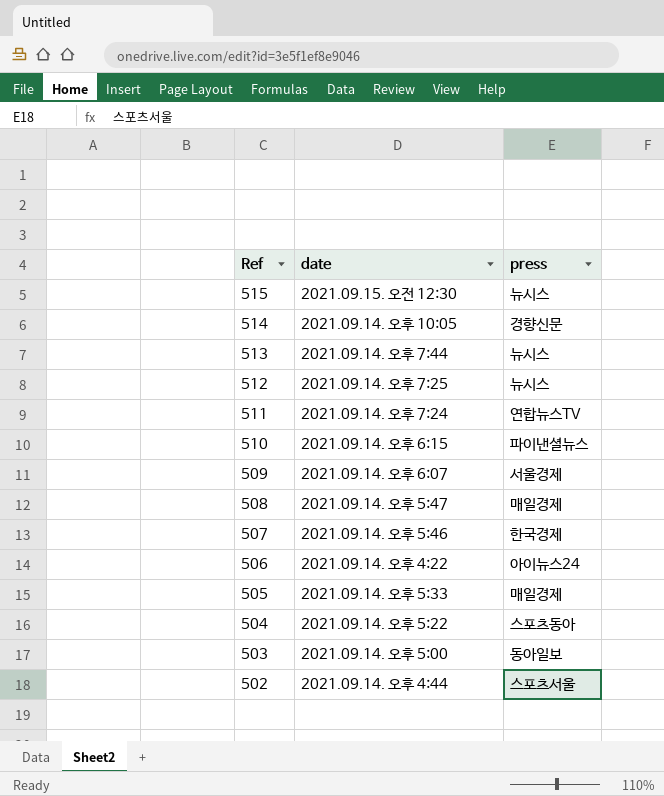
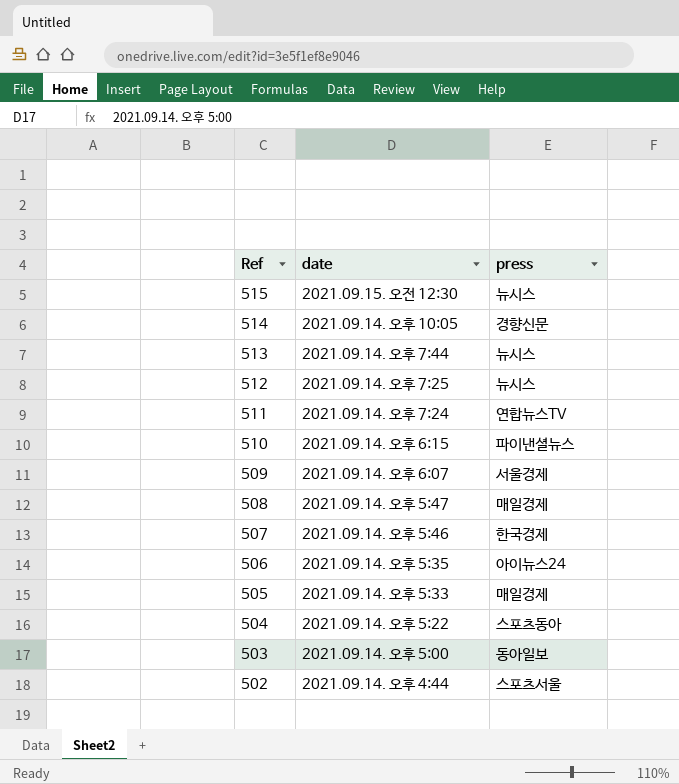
506 | date: 2021.09.14. 오후 4:22 -> 2021.09.14. 오후 5:35

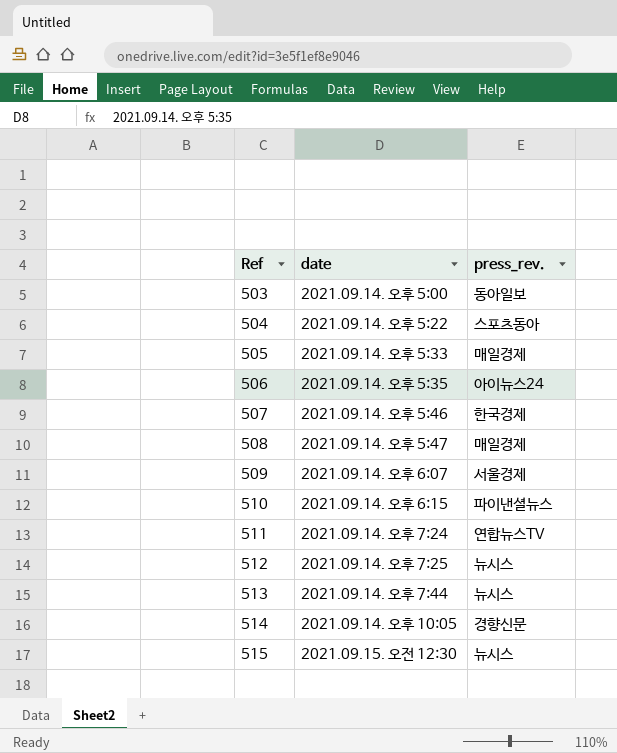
row order: Ref descending -> Ref ascending
column name: press -> press_rev.
row 502: 2021.09.14. 오후 4:44 | 스포츠서울 -> none

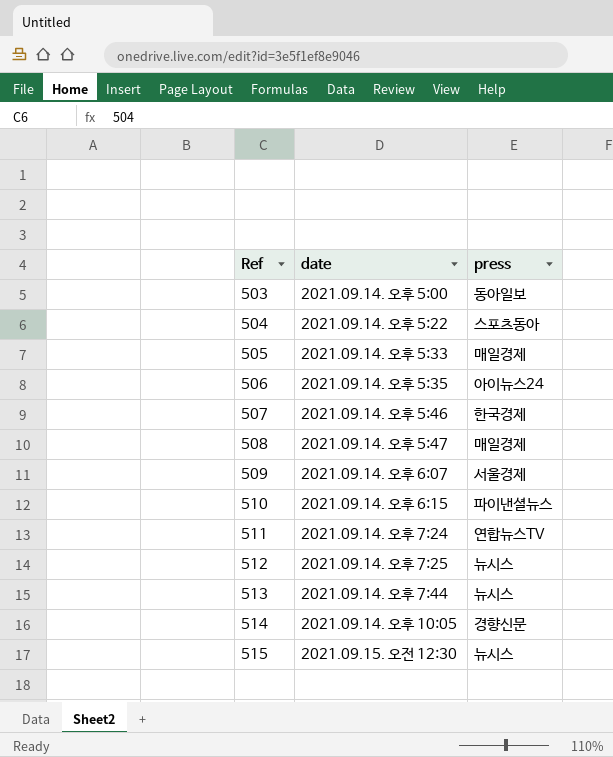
column name: press_rev. -> press

